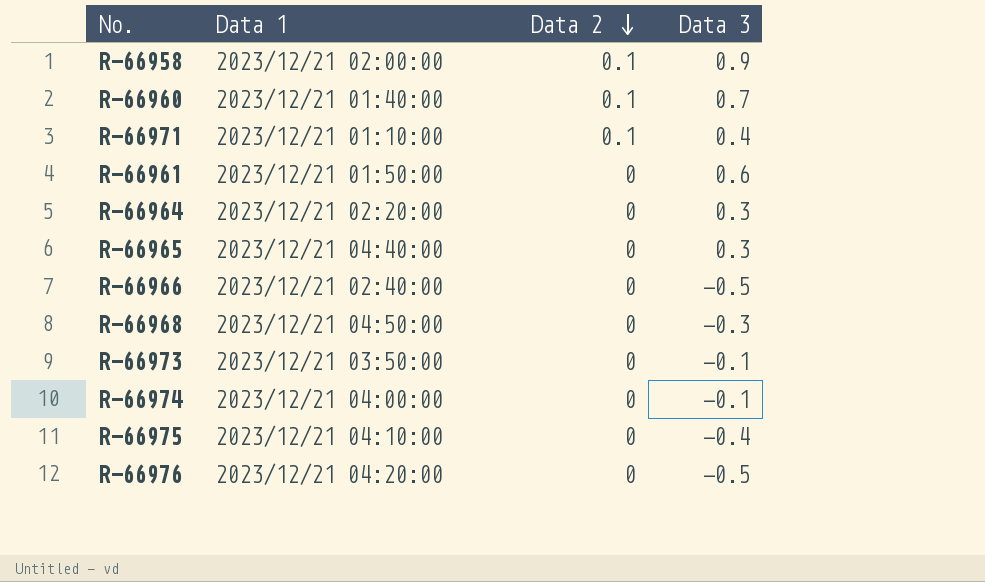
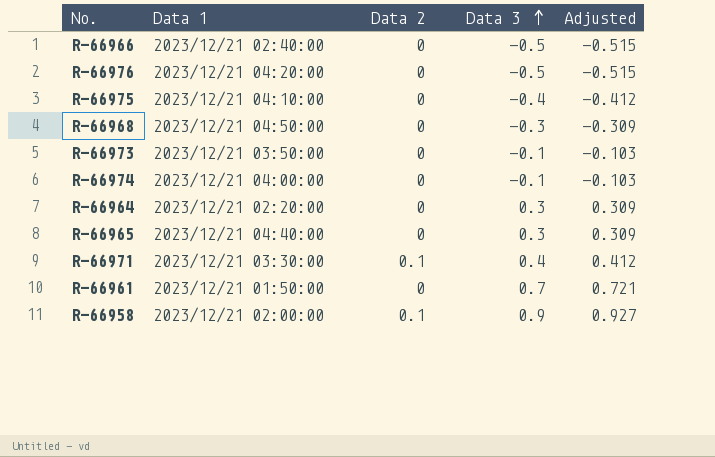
row order: Data 2 descending -> Data 3 ascending
column Adjusted | formula: none -> [Data 3] * 1.03
row R-66960: 2023/12/21 01:40:00 | 0.1 | 0.7 -> none
R-66971 | Data 1: 2023/12/21 01:10:00 -> 2023/12/21 03:30:00
R-66961 | Data 3: 0.6 -> 0.7

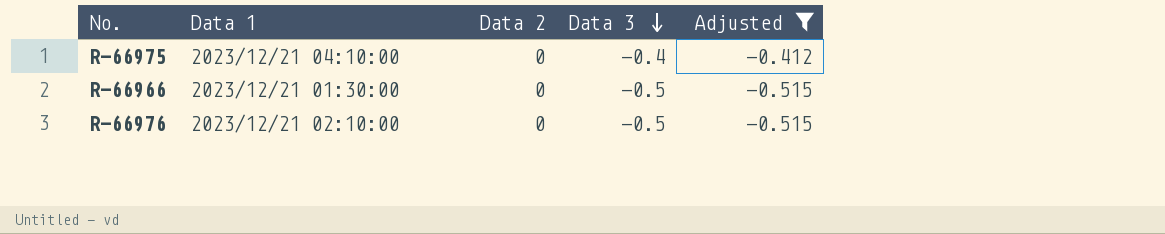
filter: none -> Adjusted <= -0.412
row order: Data 3 ascending -> Data 3 descending
R-66966 | Data 1: 2023/12/21 02:40:00 -> 2023/12/21 01:30:00
R-66976 | Data 1: 2023/12/21 04:20:00 -> 2023/12/21 02:10:00

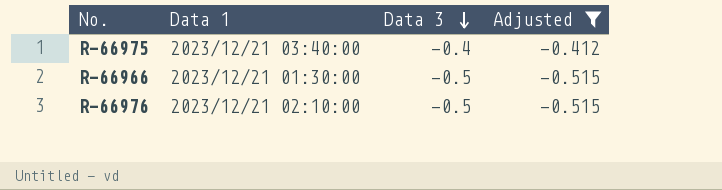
column Data 2 | position: 3 -> none
R-66975 | Data 1: 2023/12/21 04:10:00 -> 2023/12/21 03:40:00

